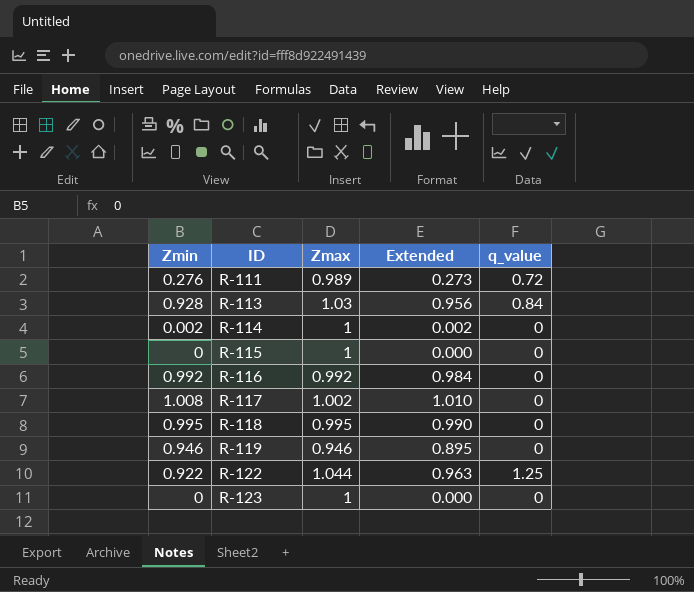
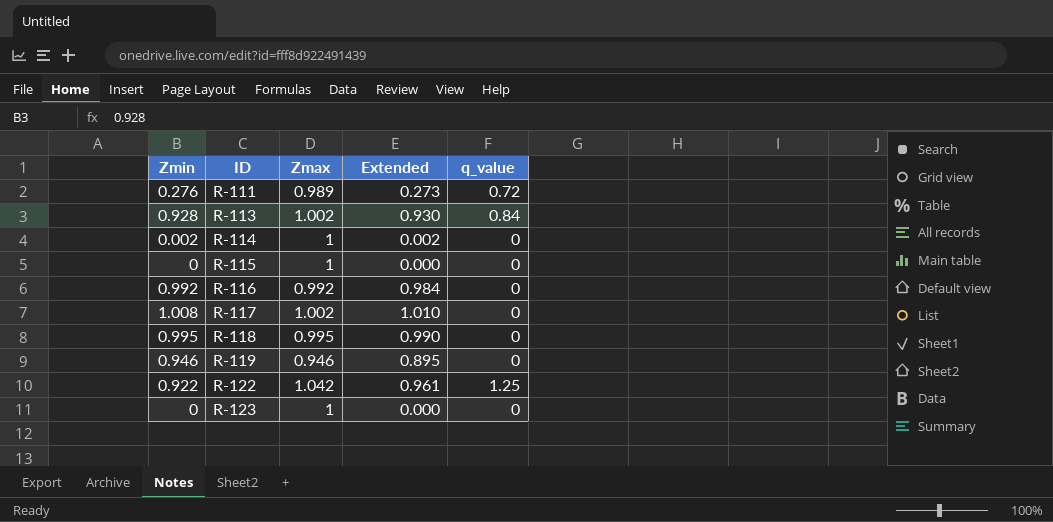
R-113 | Zmax: 1.03 -> 1.002
R-113 | Extended: 0.956 -> 0.930
R-122 | Zmax: 1.044 -> 1.042
R-122 | Extended: 0.963 -> 0.961

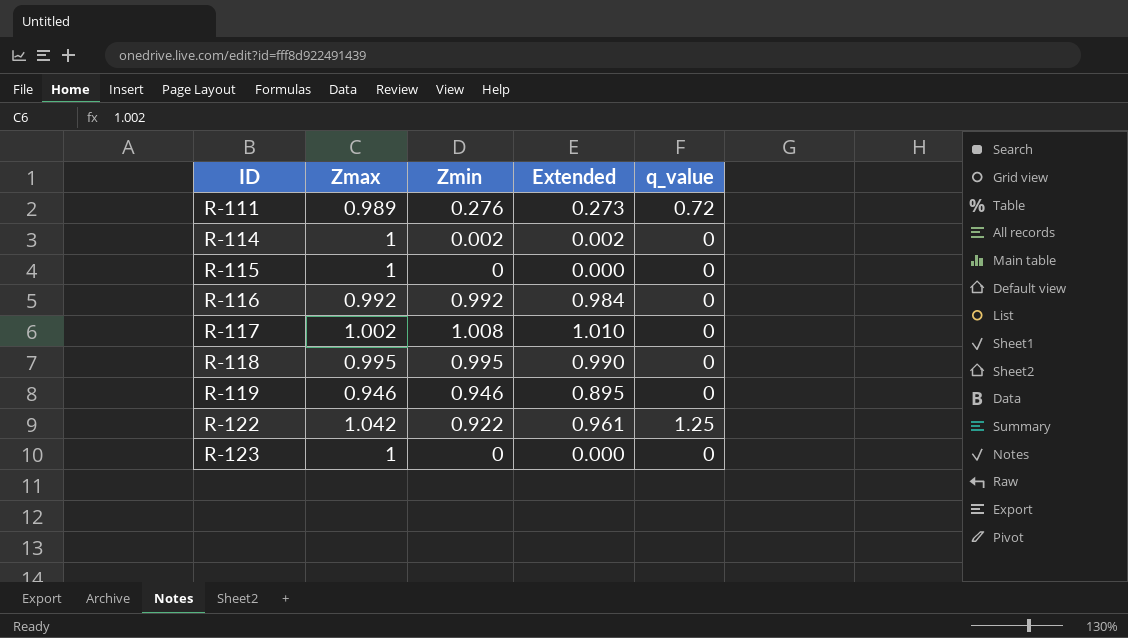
column Zmin | position: 1 -> 3
row R-113: 0.928 | 1.002 | 0.930 | 0.84 -> none

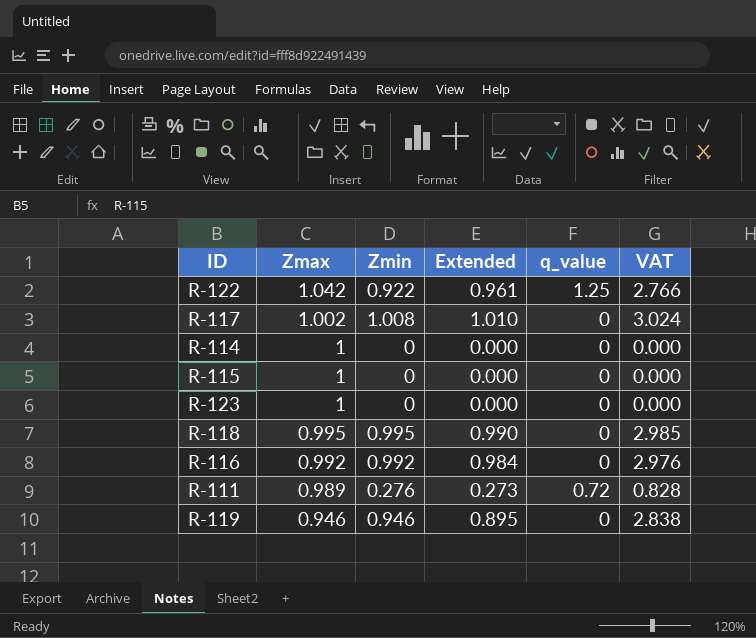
row order: ID ascending -> Zmax descending
column VAT | formula: none -> [Zmin] * 3
R-114 | Zmin: 0.002 -> 0
R-114 | Extended: 0.002 -> 0.000

